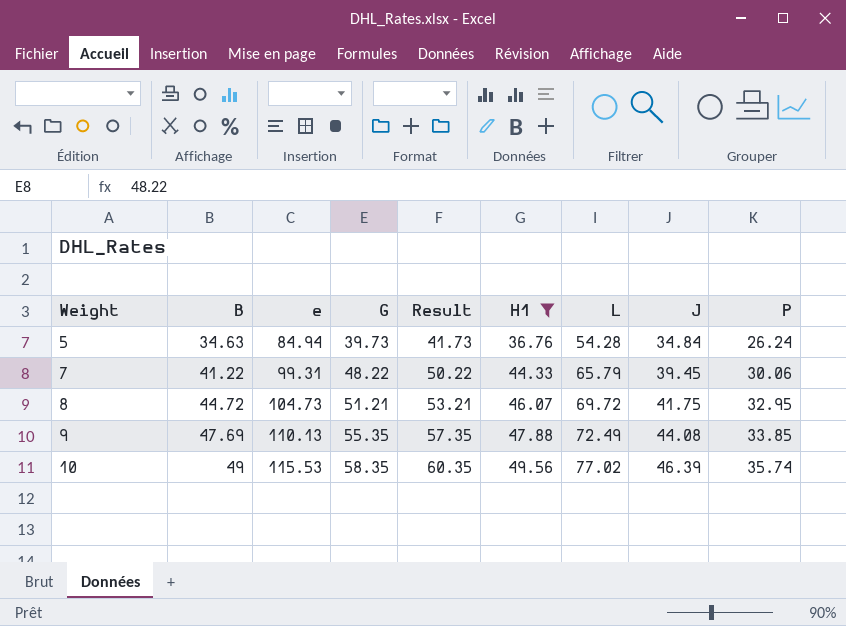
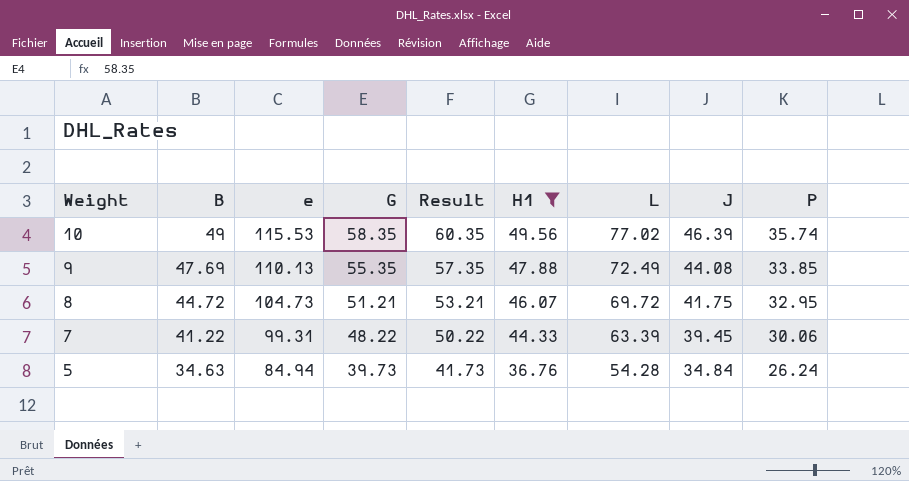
row order: Weight ascending -> Weight descending
7 | L: 65.79 -> 63.39

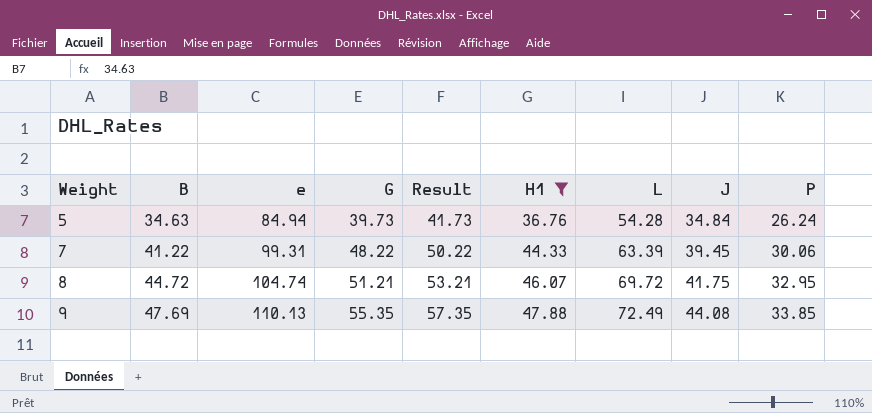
row order: Weight descending -> Weight ascending
row 10: 49 | 115.53 | 58.35 | 60.35 | 49.56 | 77.02 | 46.39 | 35.74 -> none
8 | e: 104.73 -> 104.74

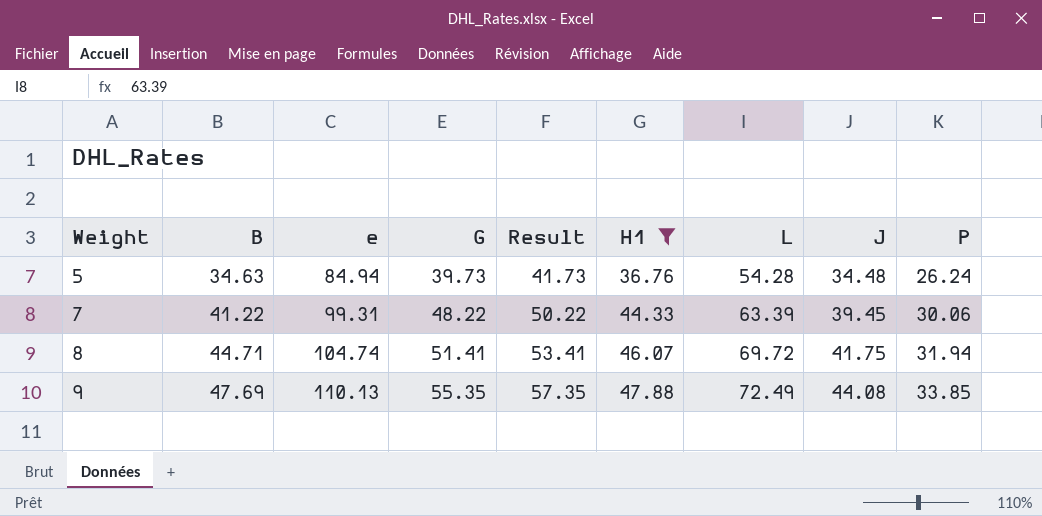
5 | J: 34.84 -> 34.48
8 | B: 44.72 -> 44.71
8 | G: 51.21 -> 51.41
8 | Result: 53.21 -> 53.41
8 | P: 32.95 -> 31.94

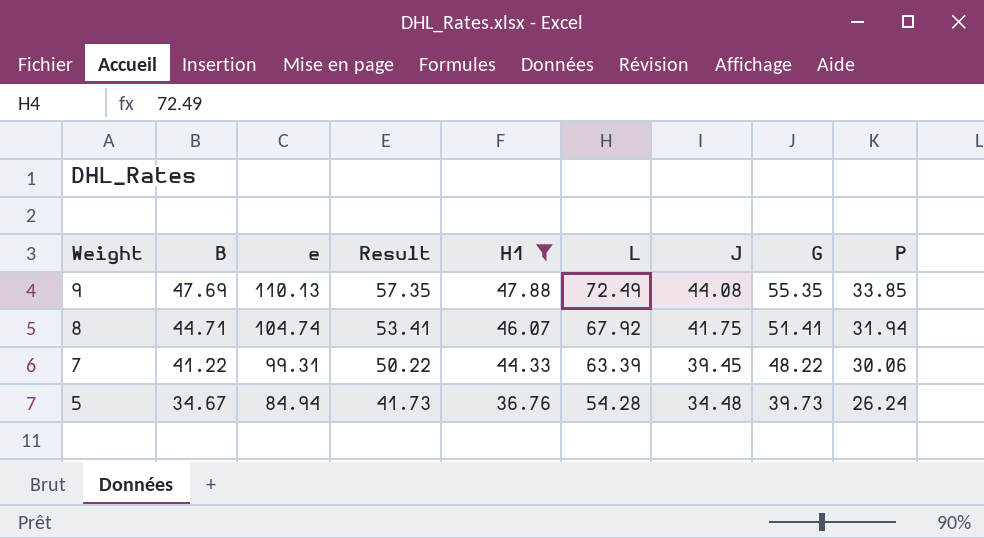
row order: Weight ascending -> Weight descending
column G | position: 4 -> 8
8 | L: 69.72 -> 67.92
5 | B: 34.63 -> 34.67

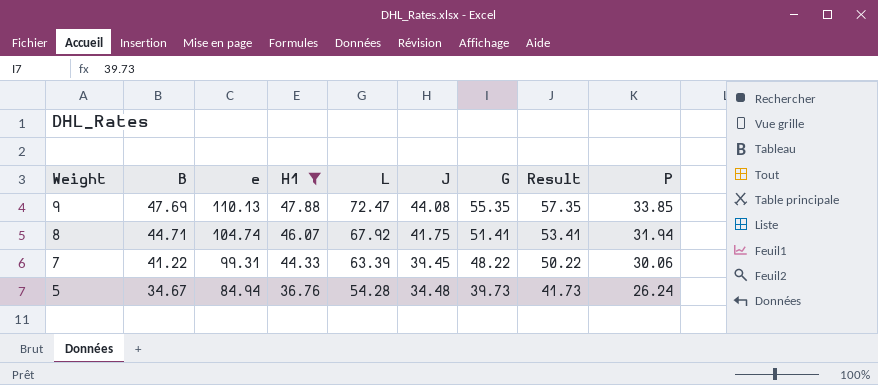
column Result | position: 4 -> 8
9 | L: 72.49 -> 72.47

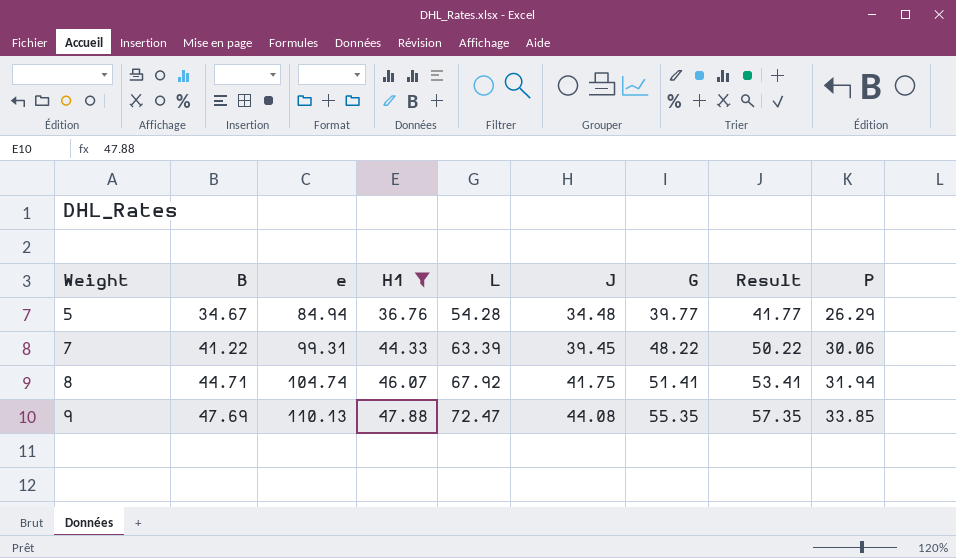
row order: Weight descending -> Weight ascending
5 | G: 39.73 -> 39.77
5 | Result: 41.73 -> 41.77
5 | P: 26.24 -> 26.29

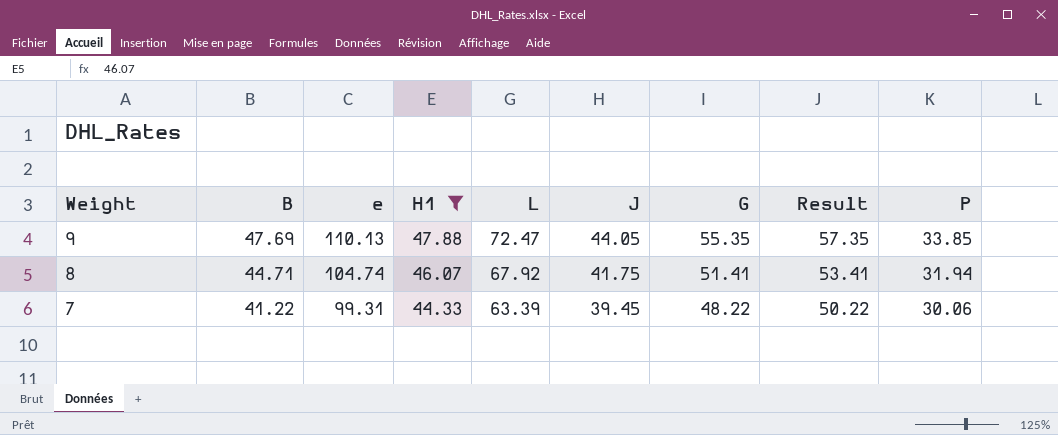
row order: Weight ascending -> Weight descending
row 5: 34.67 | 84.94 | 36.76 | 54.28 | 34.48 | 39.77 | 41.77 | 26.29 -> none
9 | J: 44.08 -> 44.05

